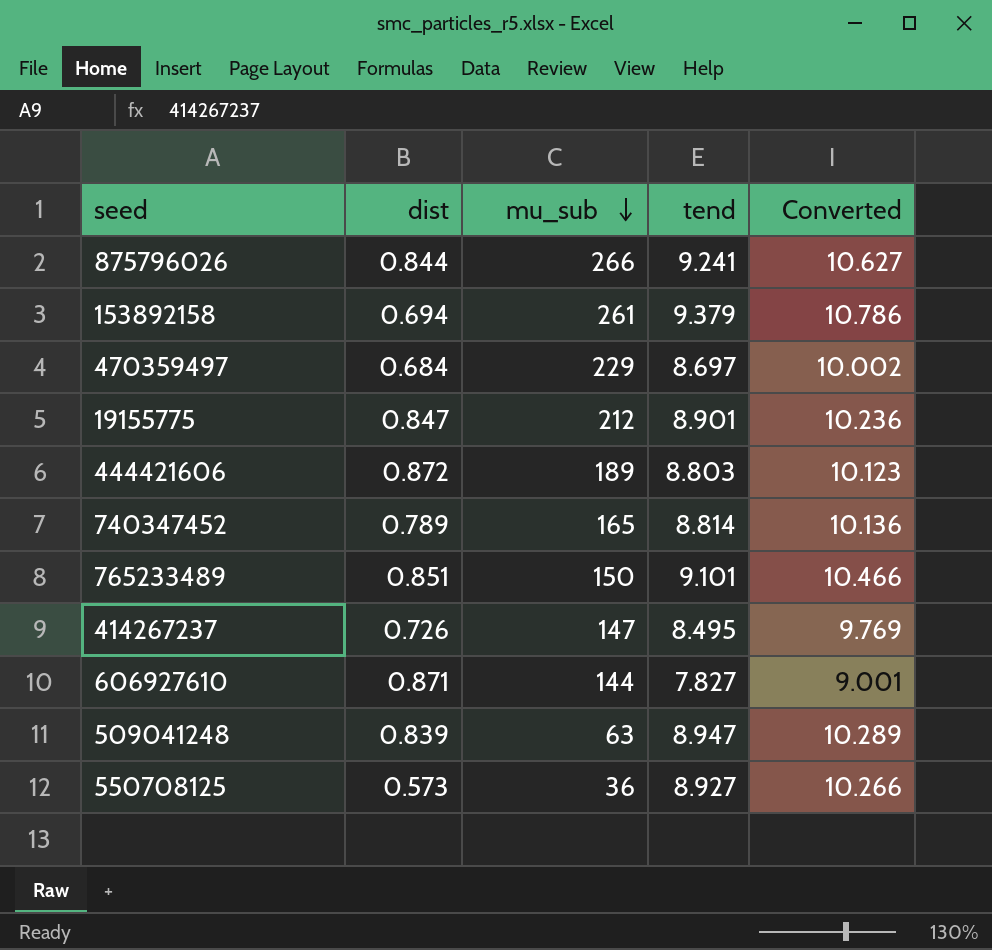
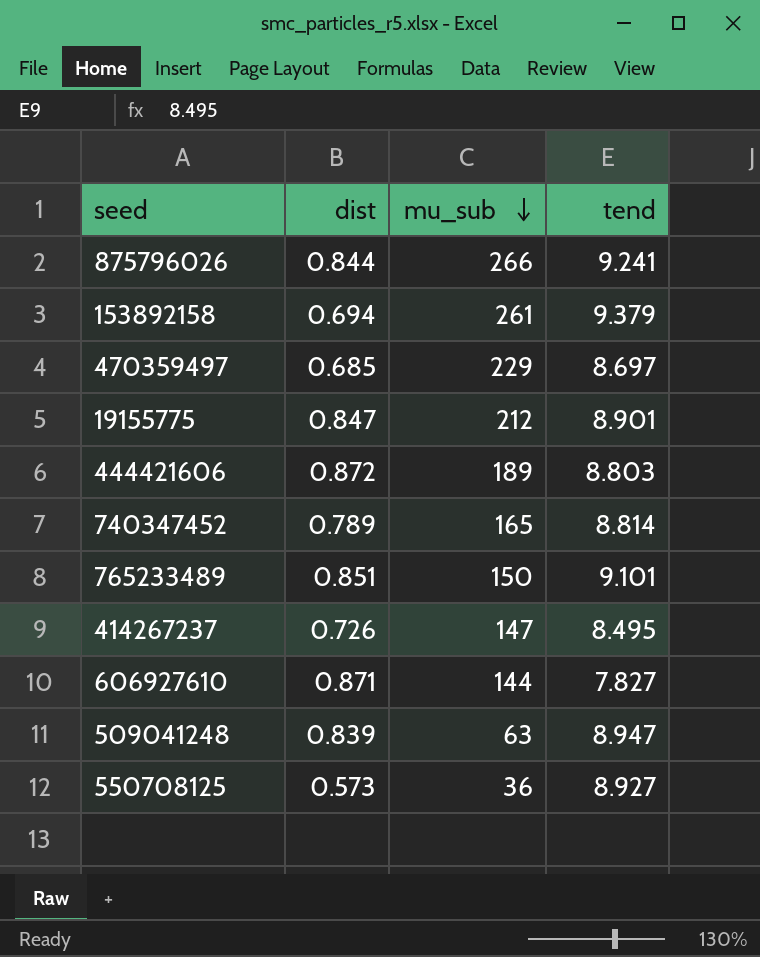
column Converted | formula: [tend] * 1.15 -> none
470359497 | dist: 0.684 -> 0.685

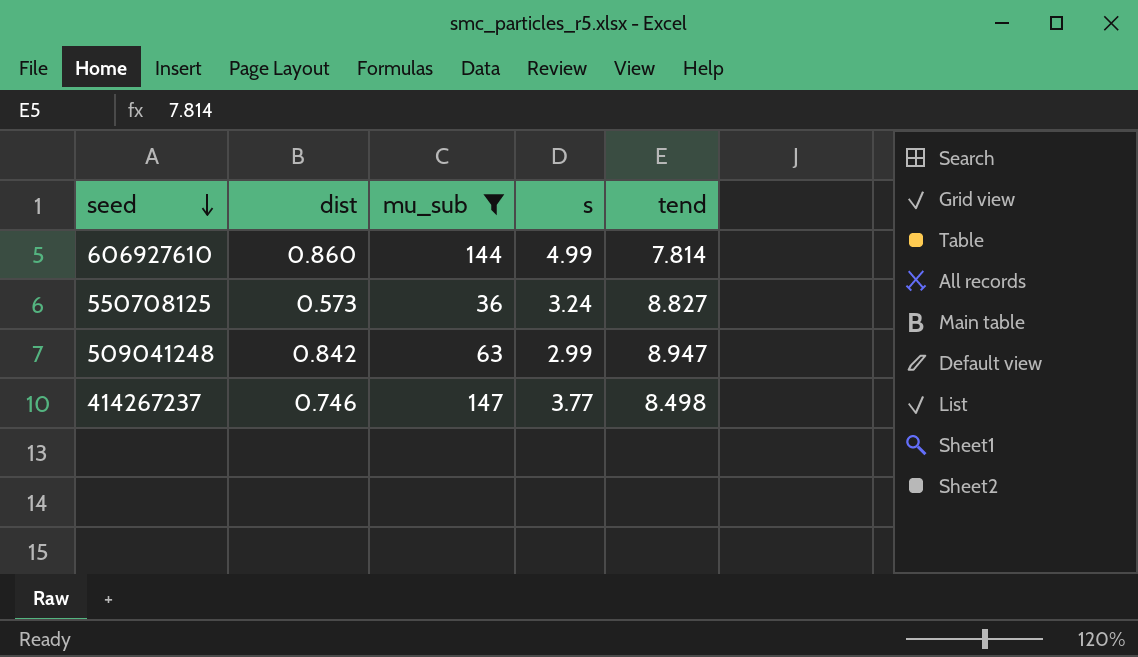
filter: none -> mu_sub <= 147
row order: mu_sub descending -> seed descending
column s | position: none -> 4
606927610 | dist: 0.871 -> 0.860
606927610 | tend: 7.827 -> 7.814
550708125 | tend: 8.927 -> 8.827
509041248 | dist: 0.839 -> 0.842
414267237 | dist: 0.726 -> 0.746
414267237 | tend: 8.495 -> 8.498

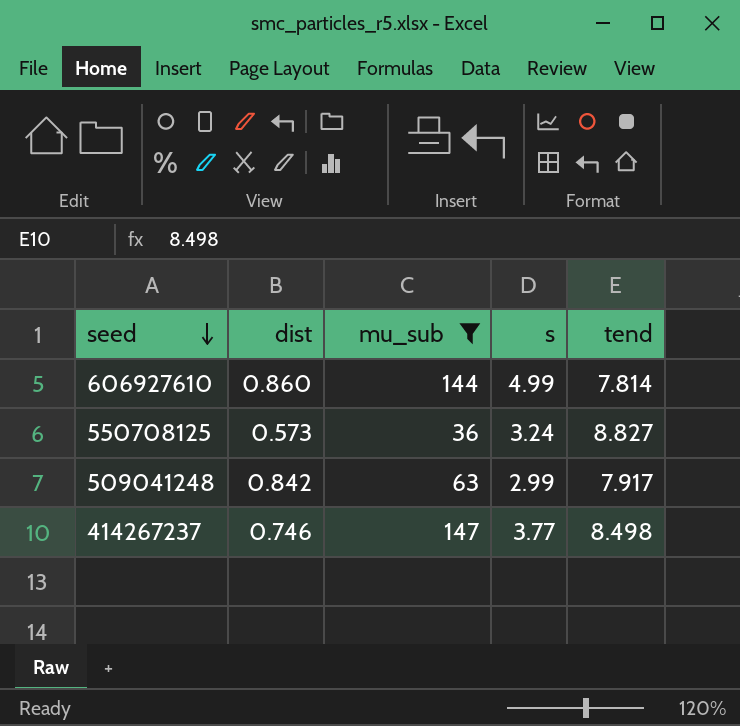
509041248 | tend: 8.947 -> 7.917

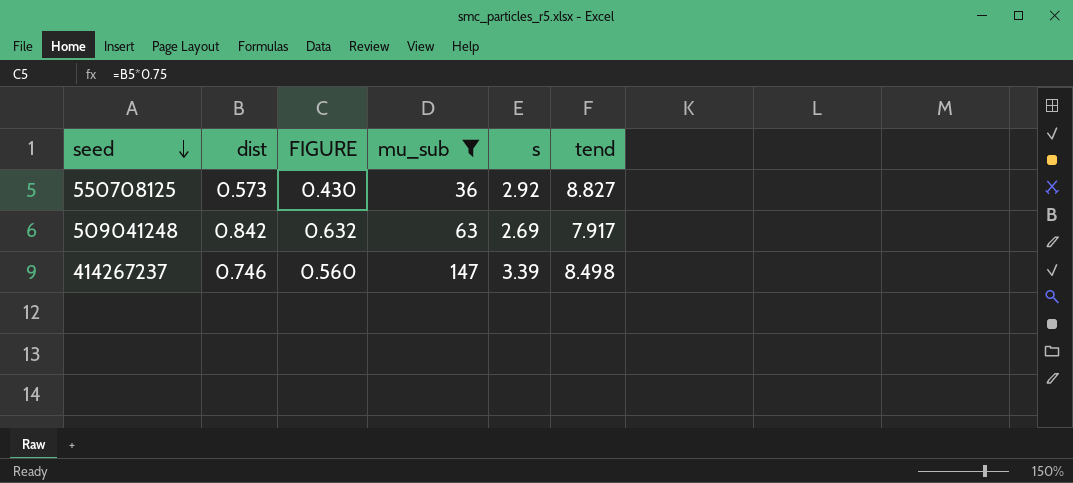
column FIGURE | formula: none -> [dist] * 0.75
row 606927610: 0.860 | 144 | 4.99 | 7.814 -> none
550708125 | s: 3.24 -> 2.92
509041248 | s: 2.99 -> 2.69
414267237 | s: 3.77 -> 3.39

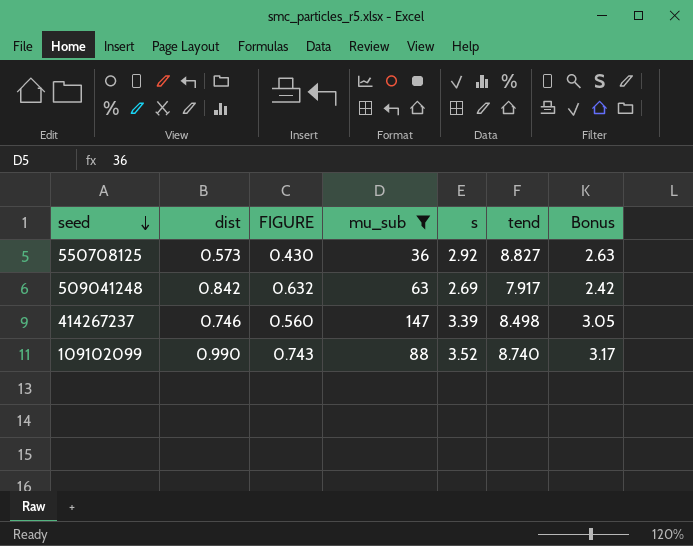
column Bonus | formula: none -> [s] * 0.9
row 109102099: none -> 0.990 | 0.743 | 88 | 3.52 | 8.740 | 3.17

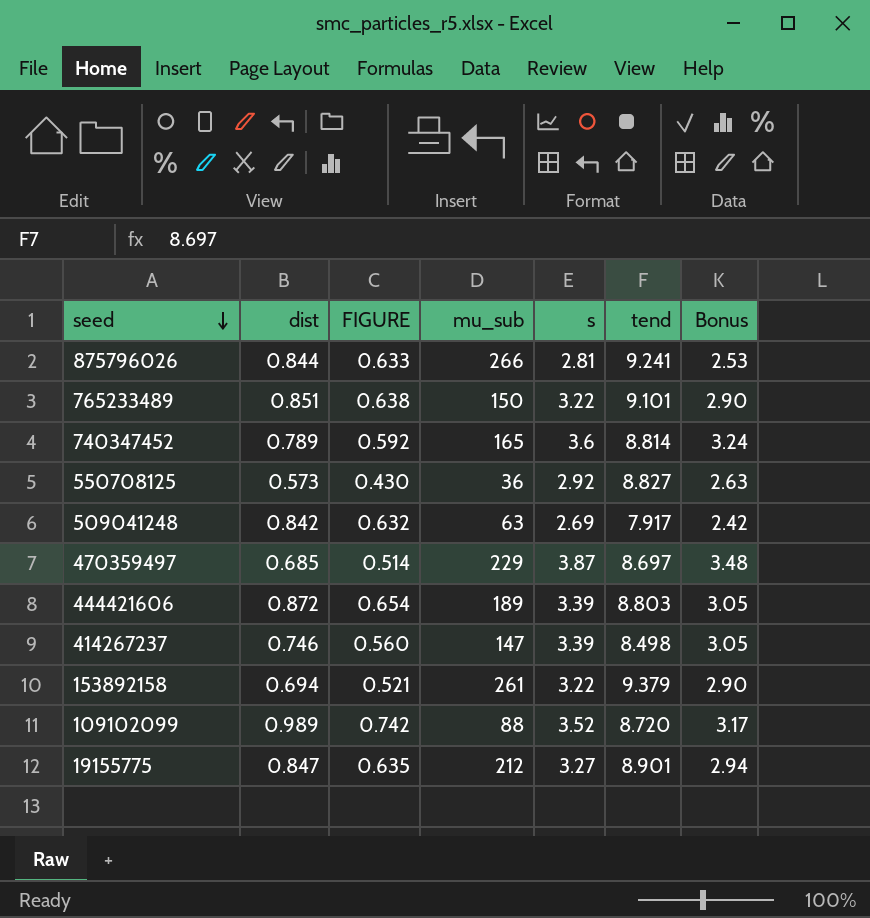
filter: mu_sub <= 147 -> none
109102099 | dist: 0.990 -> 0.989
109102099 | FIGURE: 0.743 -> 0.742
109102099 | tend: 8.740 -> 8.720

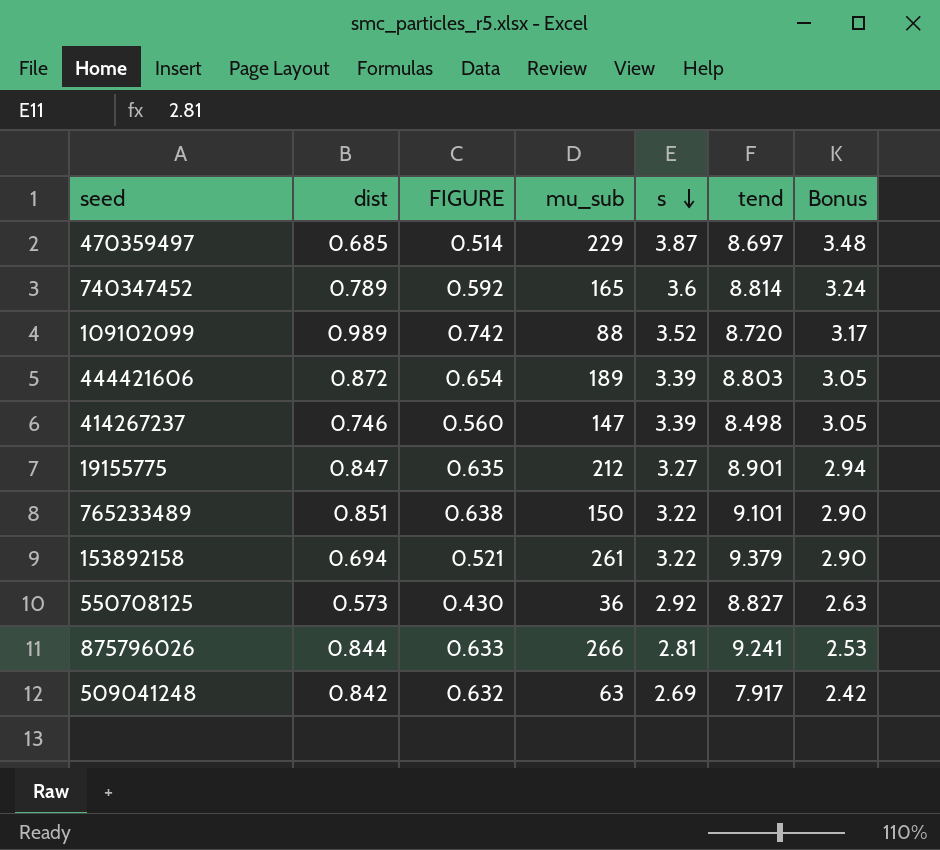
row order: seed descending -> s descending

